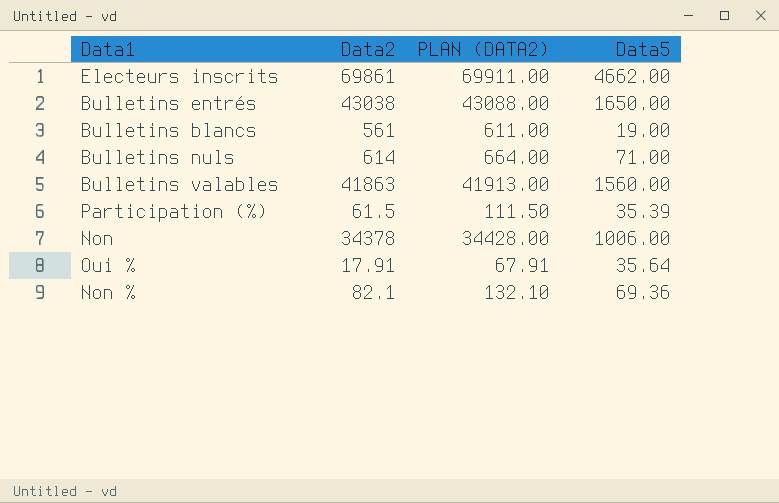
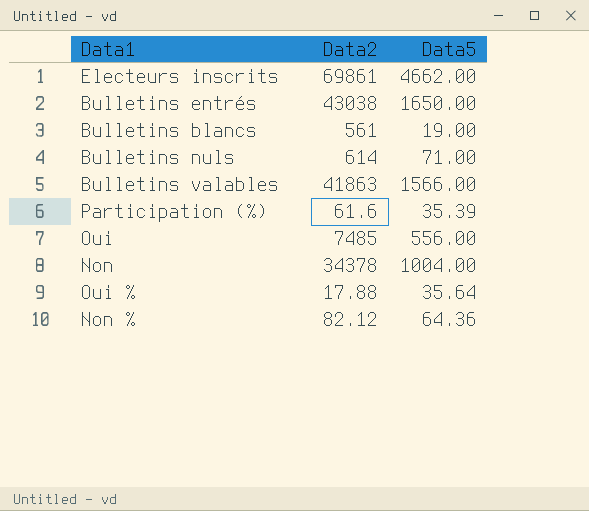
column PLAN (DATA2) | formula: [Data2] + 50 -> none
Bulletins valables | Data5: 1560.00 -> 1566.00
Participation (%) | Data2: 61.5 -> 61.6
row Oui: none -> 7485 | 556.00
Non | Data5: 1006.00 -> 1004.00
Oui % | Data2: 17.91 -> 17.88
Non % | Data2: 82.1 -> 82.12
Non % | Data5: 69.36 -> 64.36

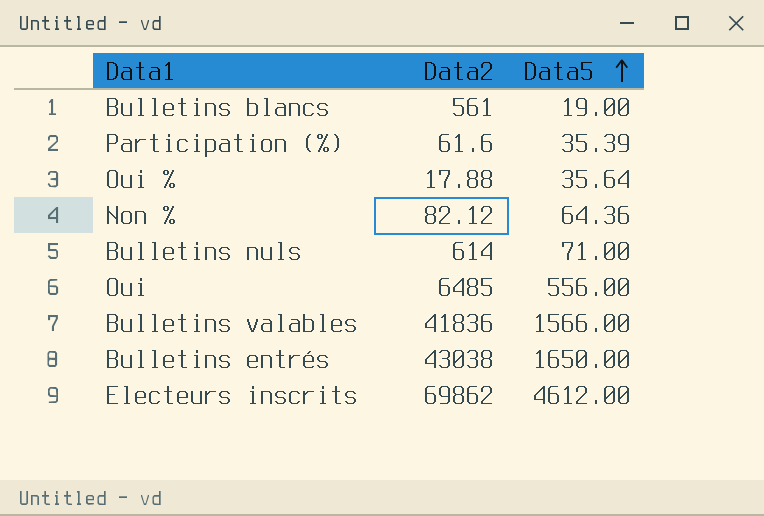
row order: none -> Data5 ascending
row Non: 34378 | 1004.00 -> none
Oui | Data2: 7485 -> 6485
Bulletins valables | Data2: 41863 -> 41836
Electeurs inscrits | Data2: 69861 -> 69862
Electeurs inscrits | Data5: 4662.00 -> 4612.00

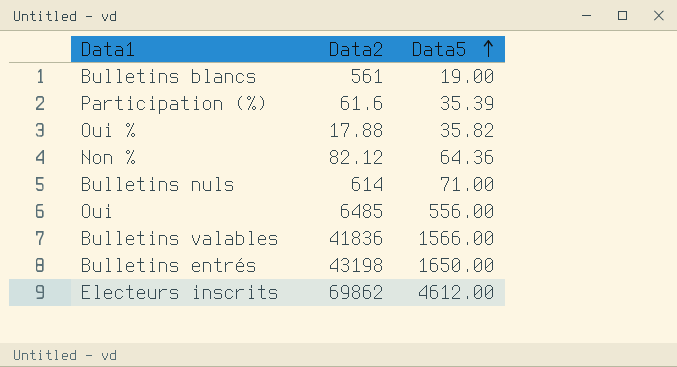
Oui % | Data5: 35.64 -> 35.82
Bulletins entrés | Data2: 43038 -> 43198

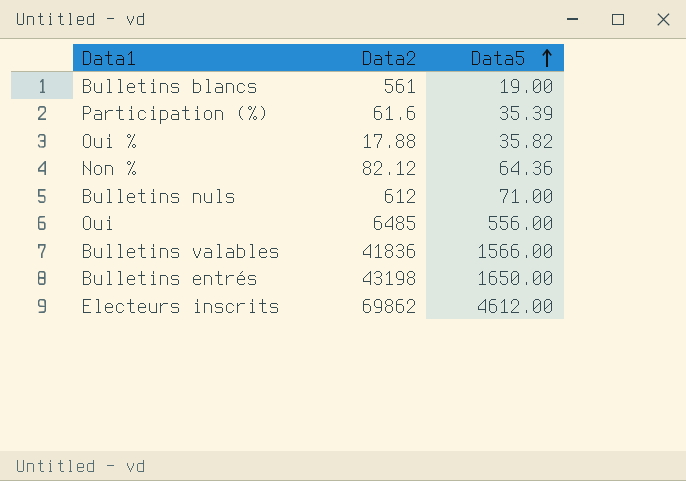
Bulletins nuls | Data2: 614 -> 612

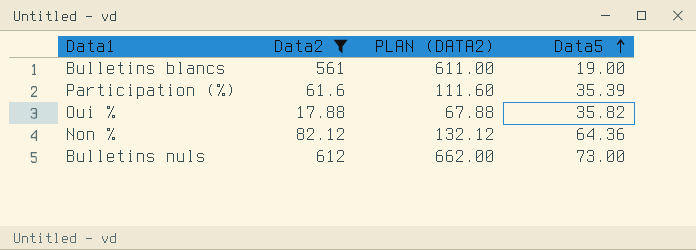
filter: none -> Data2 <= 612
column PLAN (DATA2) | formula: none -> [Data2] + 50
Bulletins nuls | Data5: 71.00 -> 73.00

